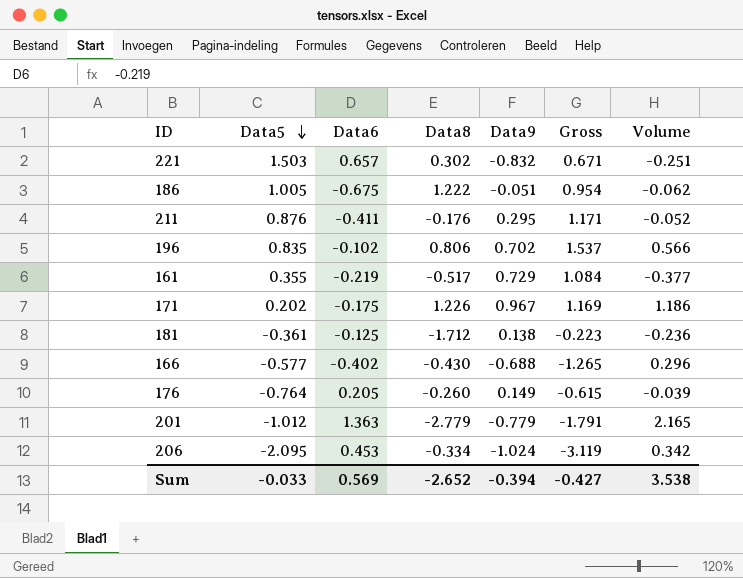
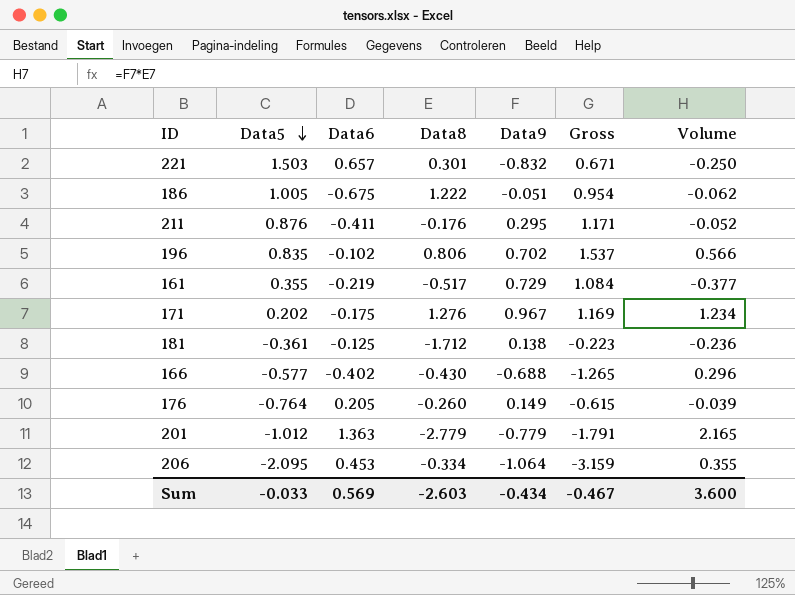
221 | Data8: 0.302 -> 0.301
221 | Volume: -0.251 -> -0.250
171 | Data8: 1.226 -> 1.276
171 | Volume: 1.186 -> 1.234
206 | Data9: -1.024 -> -1.064
206 | Gross: -3.119 -> -3.159
206 | Volume: 0.342 -> 0.355
Sum | Data8: -2.652 -> -2.603
Sum | Data9: -0.394 -> -0.434
Sum | Gross: -0.427 -> -0.467
Sum | Volume: 3.538 -> 3.600

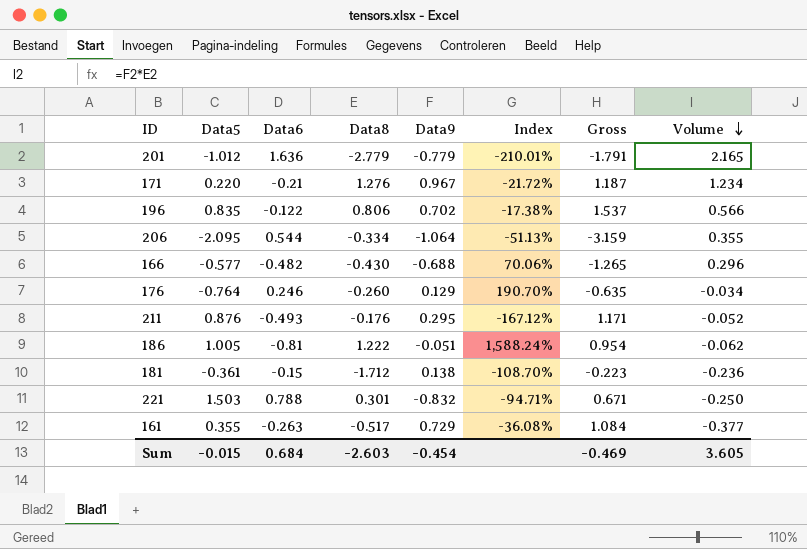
row order: Data5 descending -> Volume descending
column Index | formula: none -> [Data6] / [Data9]
201 | Data6: 1.363 -> 1.636
171 | Data5: 0.202 -> 0.220
171 | Data6: -0.175 -> -0.21
171 | Gross: 1.169 -> 1.187
196 | Data6: -0.102 -> -0.122
206 | Data6: 0.453 -> 0.544
166 | Data6: -0.402 -> -0.482
176 | Data6: 0.205 -> 0.246
176 | Data9: 0.149 -> 0.129
176 | Gross: -0.615 -> -0.635
176 | Volume: -0.039 -> -0.034
211 | Data6: -0.411 -> -0.493
186 | Data6: -0.675 -> -0.81
181 | Data6: -0.125 -> -0.15
221 | Data6: 0.657 -> 0.788
161 | Data6: -0.219 -> -0.263
Sum | Data5: -0.033 -> -0.015
Sum | Data6: 0.569 -> 0.684
Sum | Data9: -0.434 -> -0.454
Sum | Gross: -0.467 -> -0.469
Sum | Volume: 3.600 -> 3.605

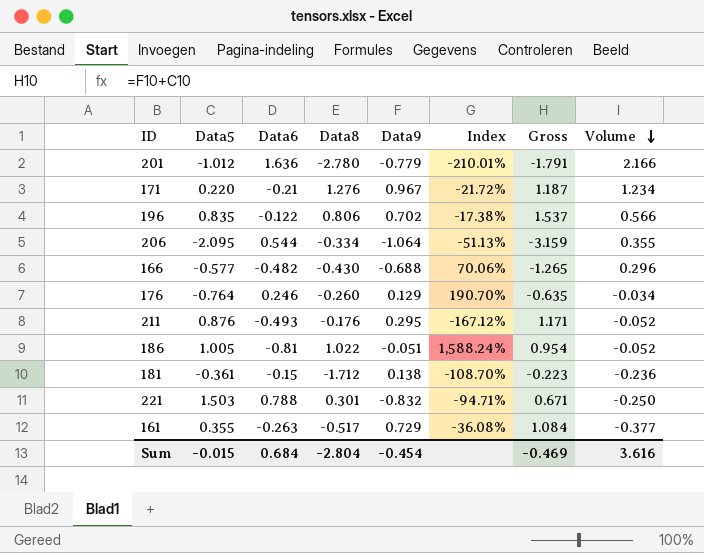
201 | Data8: -2.779 -> -2.780
201 | Volume: 2.165 -> 2.166
186 | Data8: 1.222 -> 1.022
186 | Volume: -0.062 -> -0.052
Sum | Data8: -2.603 -> -2.804
Sum | Volume: 3.605 -> 3.616

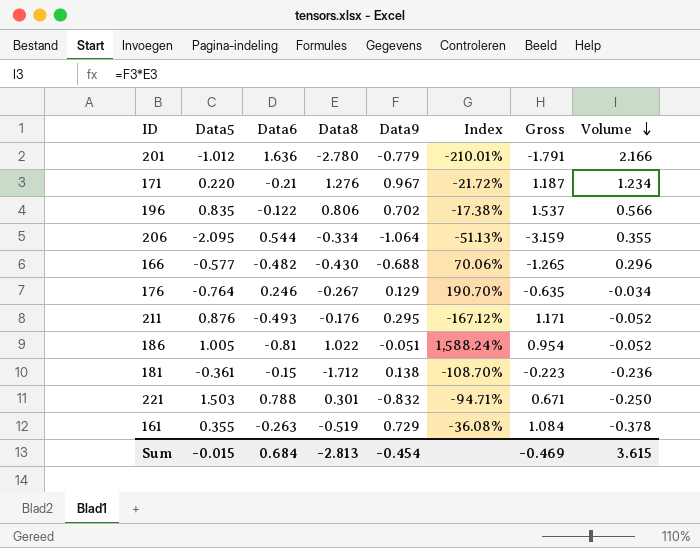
176 | Data8: -0.260 -> -0.267
161 | Data8: -0.517 -> -0.519
161 | Volume: -0.377 -> -0.378
Sum | Data8: -2.804 -> -2.813
Sum | Volume: 3.616 -> 3.615

